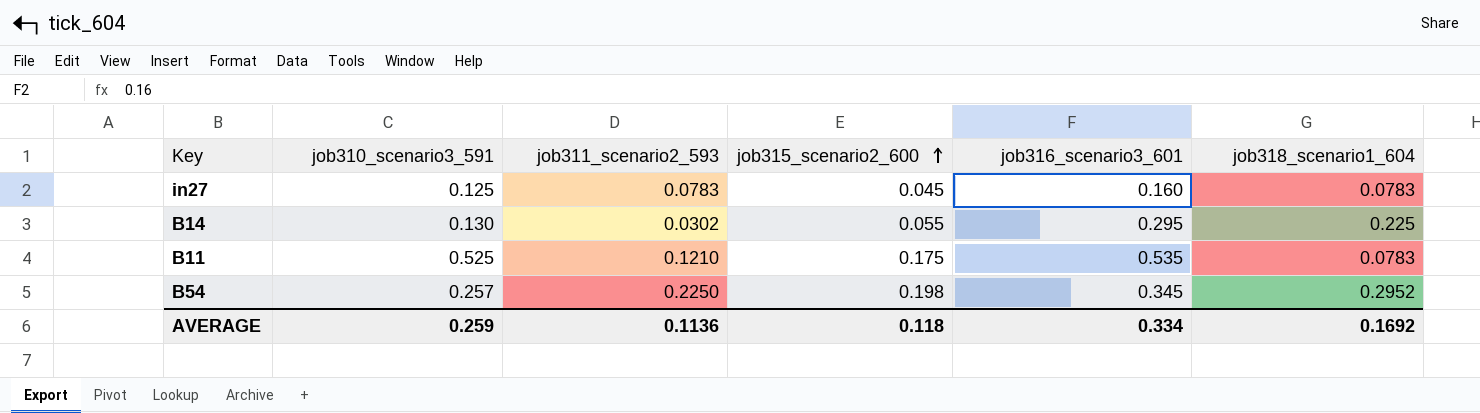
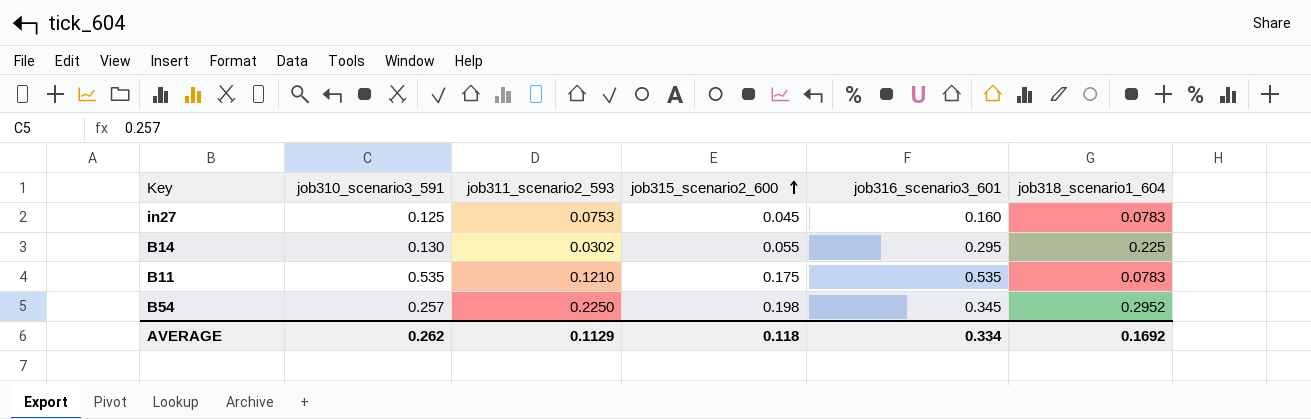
in27 | job311_scenario2_593: 0.0783 -> 0.0753
B11 | job310_scenario3_591: 0.525 -> 0.535
AVERAGE | job310_scenario3_591: 0.259 -> 0.262
AVERAGE | job311_scenario2_593: 0.1136 -> 0.1129

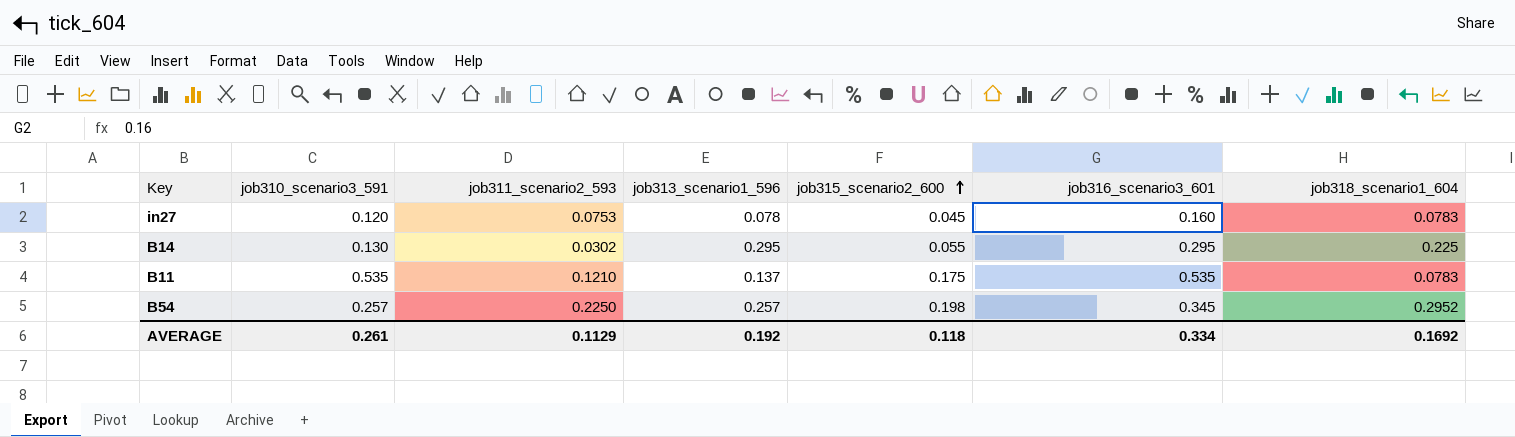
column job313_scenario1_596 | position: none -> 4
in27 | job310_scenario3_591: 0.125 -> 0.120
AVERAGE | job310_scenario3_591: 0.262 -> 0.261

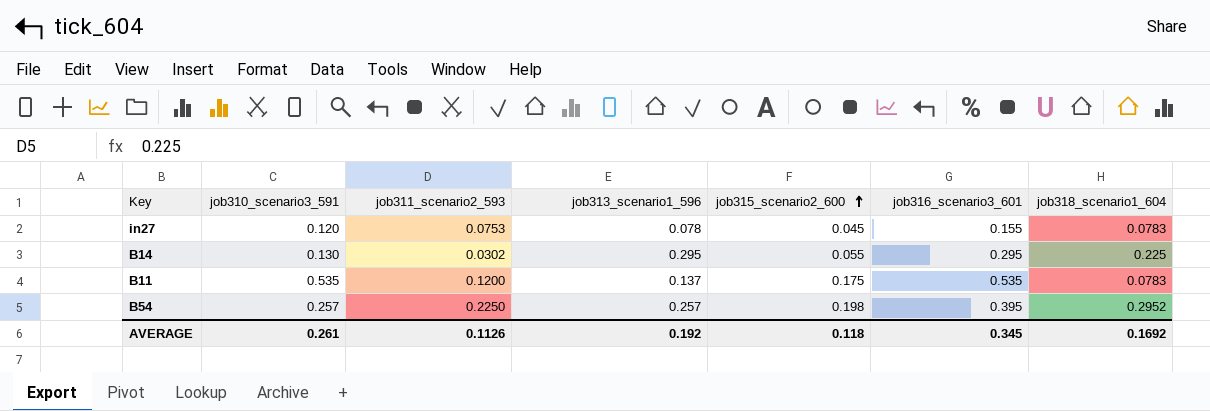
in27 | job316_scenario3_601: 0.160 -> 0.155
B11 | job311_scenario2_593: 0.1210 -> 0.1200
B54 | job316_scenario3_601: 0.345 -> 0.395
AVERAGE | job311_scenario2_593: 0.1129 -> 0.1126
AVERAGE | job316_scenario3_601: 0.334 -> 0.345

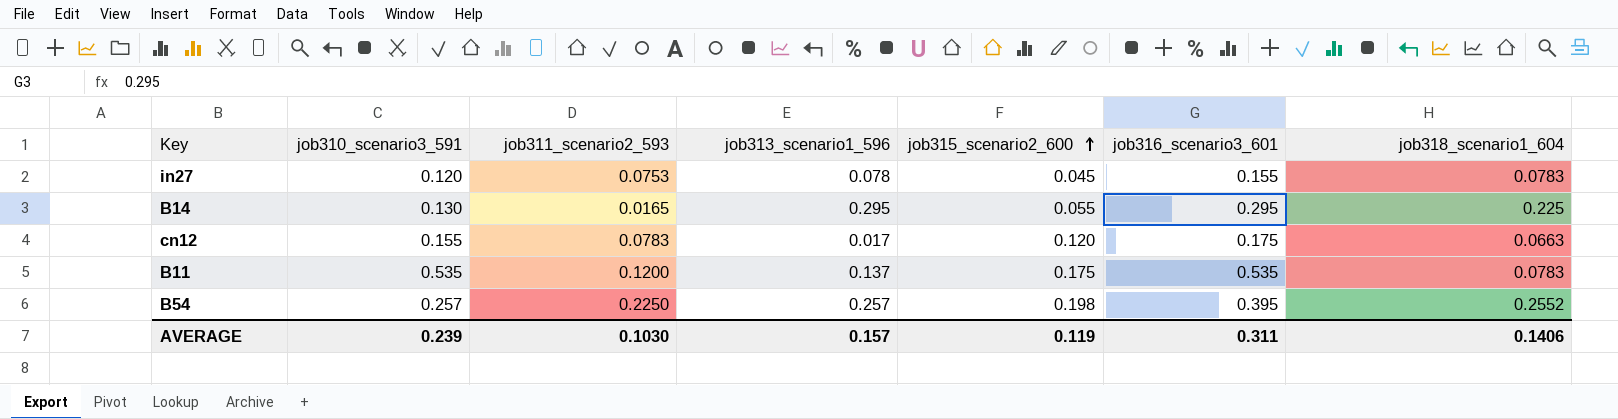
B14 | job311_scenario2_593: 0.0302 -> 0.0165
row cn12: none -> 0.155 | 0.0783 | 0.017 | 0.120 | 0.175 | 0.0663
B54 | job318_scenario1_604: 0.2952 -> 0.2552
AVERAGE | job310_scenario3_591: 0.261 -> 0.239
AVERAGE | job311_scenario2_593: 0.1126 -> 0.1030
AVERAGE | job313_scenario1_596: 0.192 -> 0.157
AVERAGE | job315_scenario2_600: 0.118 -> 0.119
AVERAGE | job316_scenario3_601: 0.345 -> 0.311
AVERAGE | job318_scenario1_604: 0.1692 -> 0.1406

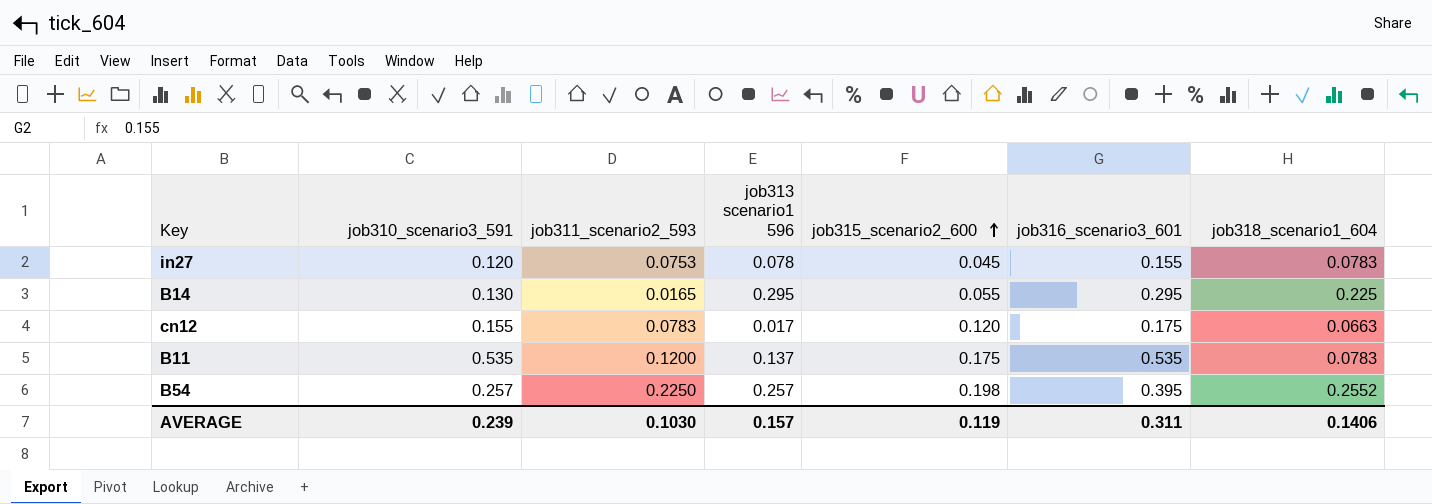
column name: job313_scenario1_596 -> job313 scenario1 596

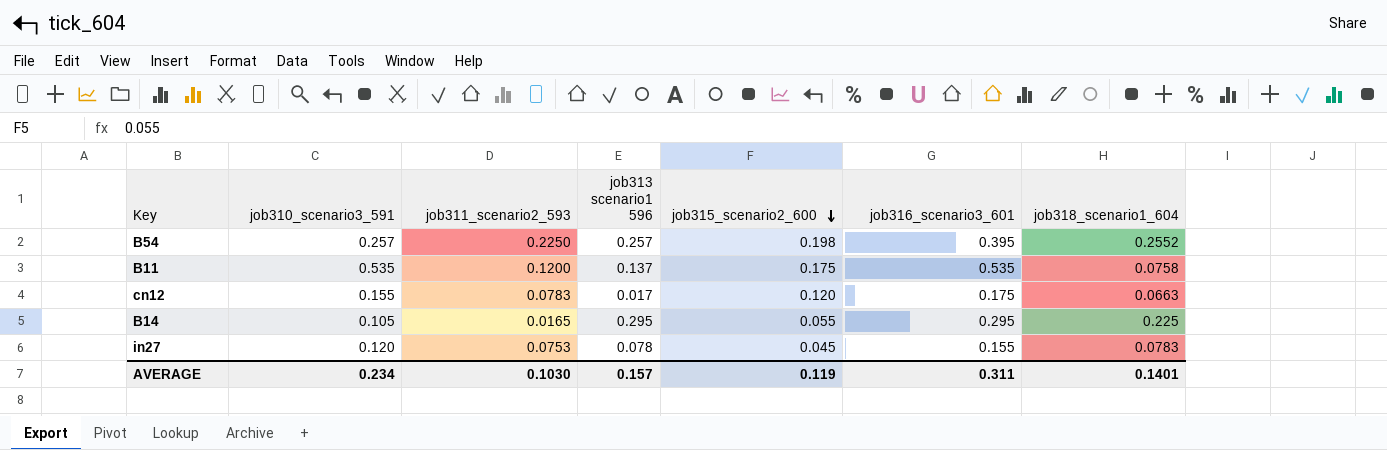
row order: job315_scenario2_600 ascending -> job315_scenario2_600 descending
B11 | job318_scenario1_604: 0.0783 -> 0.0758
B14 | job310_scenario3_591: 0.130 -> 0.105
AVERAGE | job310_scenario3_591: 0.239 -> 0.234
AVERAGE | job318_scenario1_604: 0.1406 -> 0.1401

